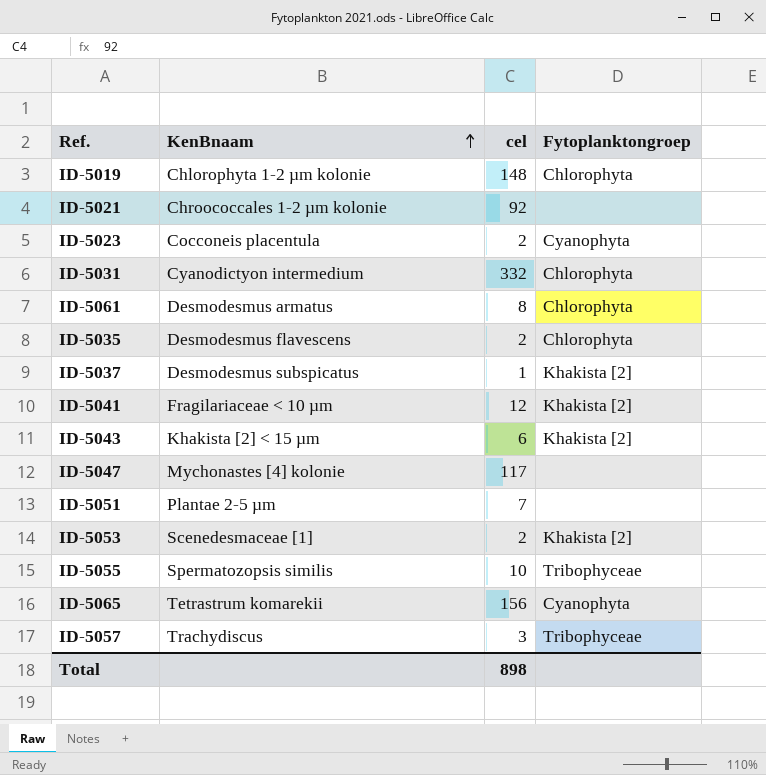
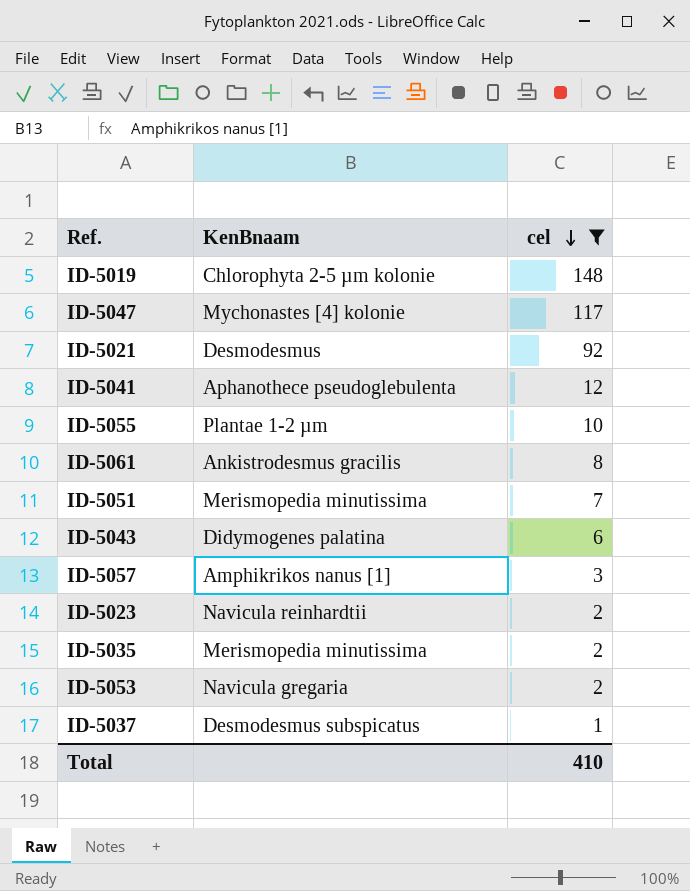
filter: none -> cel <= 148
row order: KenBnaam ascending -> cel descending
column Fytoplanktongroep | position: 4 -> none
ID-5019 | KenBnaam: Chlorophyta 1-2 µm kolonie -> Chlorophyta 2-5 µm kolonie
ID-5021 | KenBnaam: Chroococcales 1-2 µm kolonie -> Desmodesmus
ID-5041 | KenBnaam: Fragilariaceae < 10 µm -> Aphanothece pseudoglebulenta
ID-5055 | KenBnaam: Spermatozopsis similis -> Plantae 1-2 µm
ID-5061 | KenBnaam: Desmodesmus armatus -> Ankistrodesmus gracilis
ID-5051 | KenBnaam: Plantae 2-5 µm -> Merismopedia minutissima
ID-5043 | KenBnaam: Khakista [2] < 15 µm -> Didymogenes palatina
ID-5057 | KenBnaam: Trachydiscus -> Amphikrikos nanus [1]
ID-5023 | KenBnaam: Cocconeis placentula -> Navicula reinhardtii
ID-5035 | KenBnaam: Desmodesmus flavescens -> Merismopedia minutissima
ID-5053 | KenBnaam: Scenedesmaceae [1] -> Navicula gregaria
Total | cel: 898 -> 410

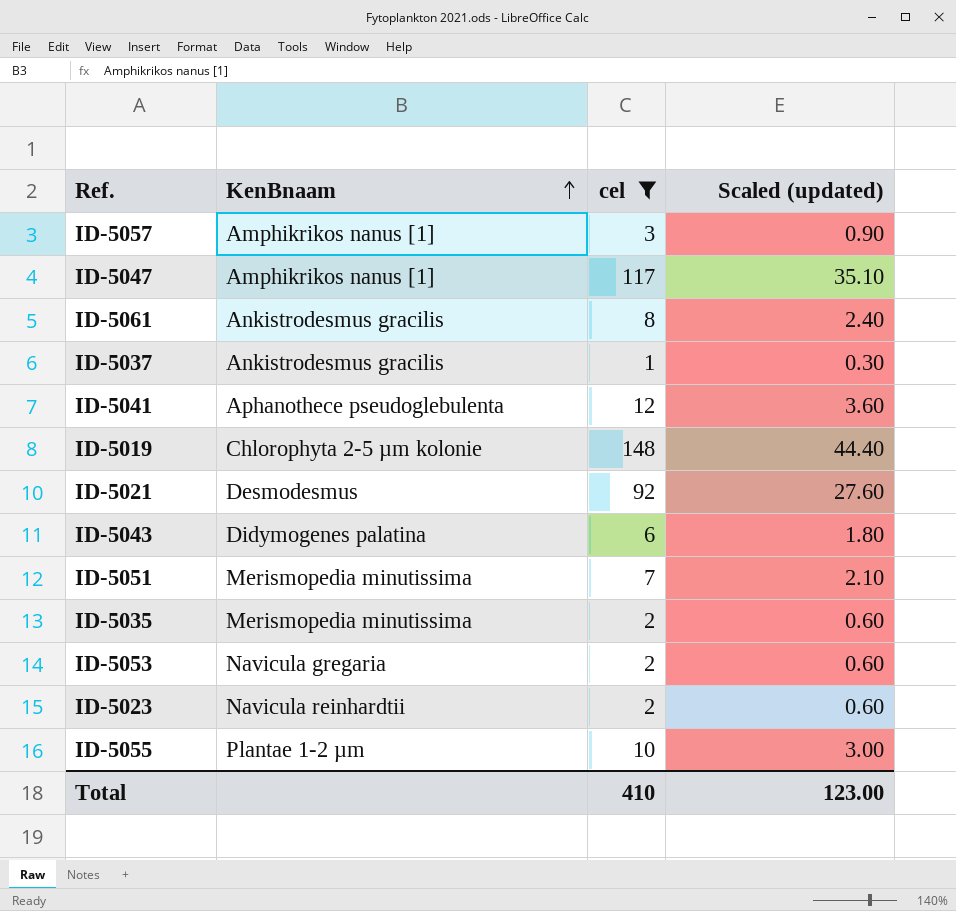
row order: cel descending -> KenBnaam ascending
column Scaled (updated) | formula: none -> [cel] * 0.3
ID-5047 | KenBnaam: Mychonastes [4] kolonie -> Amphikrikos nanus [1]
ID-5037 | KenBnaam: Desmodesmus subspicatus -> Ankistrodesmus gracilis

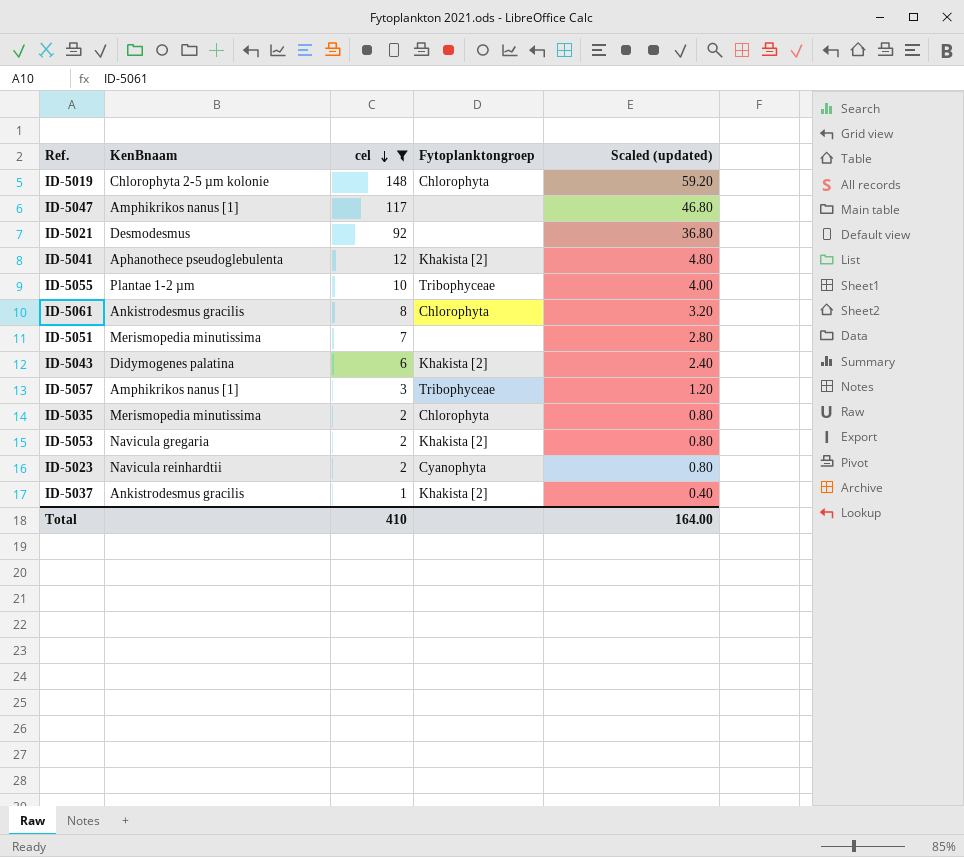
row order: KenBnaam ascending -> cel descending
column Fytoplanktongroep | position: none -> 4
column Scaled (updated) | formula: [cel] * 0.3 -> [cel] * 0.4
Total | Scaled (updated): 123.00 -> 164.00

